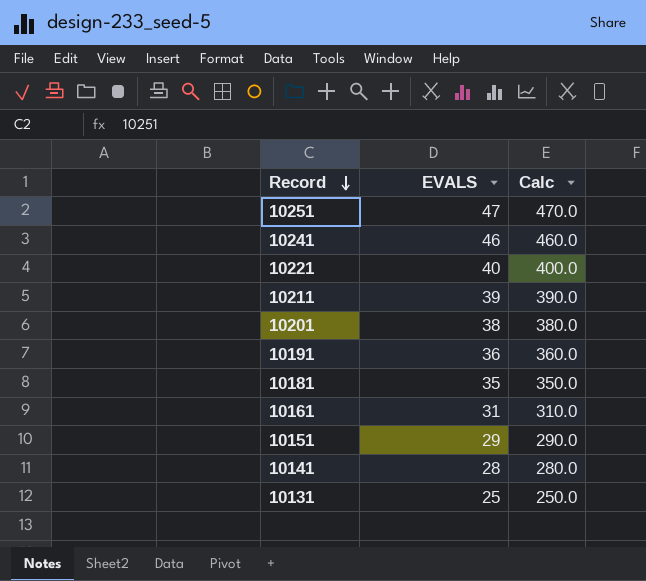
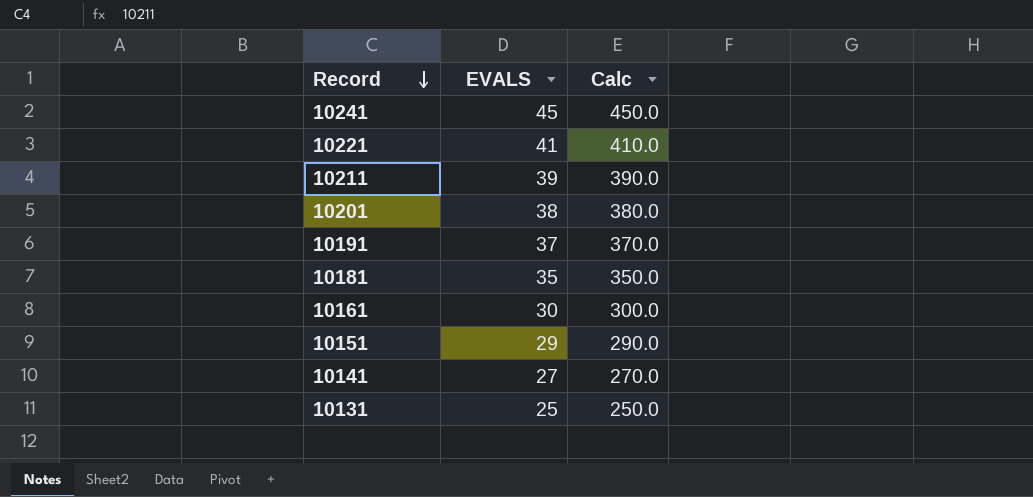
row 10251: 47 | 470.0 -> none
10241 | EVALS: 46 -> 45
10241 | Calc: 460.0 -> 450.0
10221 | EVALS: 40 -> 41
10221 | Calc: 400.0 -> 410.0
10191 | EVALS: 36 -> 37
10191 | Calc: 360.0 -> 370.0
10161 | EVALS: 31 -> 30
10161 | Calc: 310.0 -> 300.0
10141 | EVALS: 28 -> 27
10141 | Calc: 280.0 -> 270.0

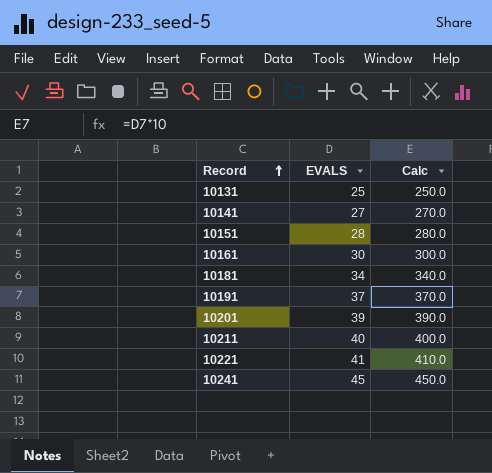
row order: Record descending -> Record ascending
10151 | EVALS: 29 -> 28
10151 | Calc: 290.0 -> 280.0
10181 | EVALS: 35 -> 34
10181 | Calc: 350.0 -> 340.0
10201 | EVALS: 38 -> 39
10201 | Calc: 380.0 -> 390.0
10211 | EVALS: 39 -> 40
10211 | Calc: 390.0 -> 400.0

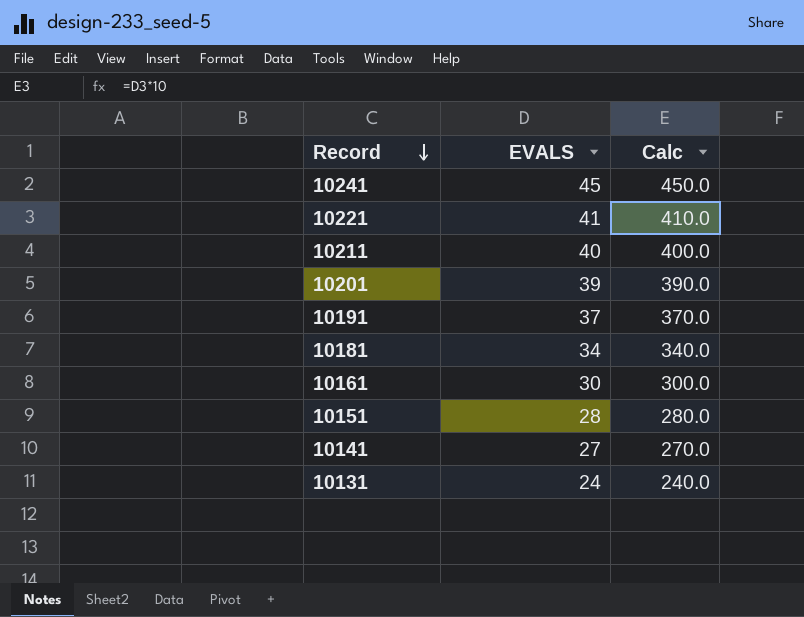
row order: Record ascending -> Record descending
10131 | EVALS: 25 -> 24
10131 | Calc: 250.0 -> 240.0

